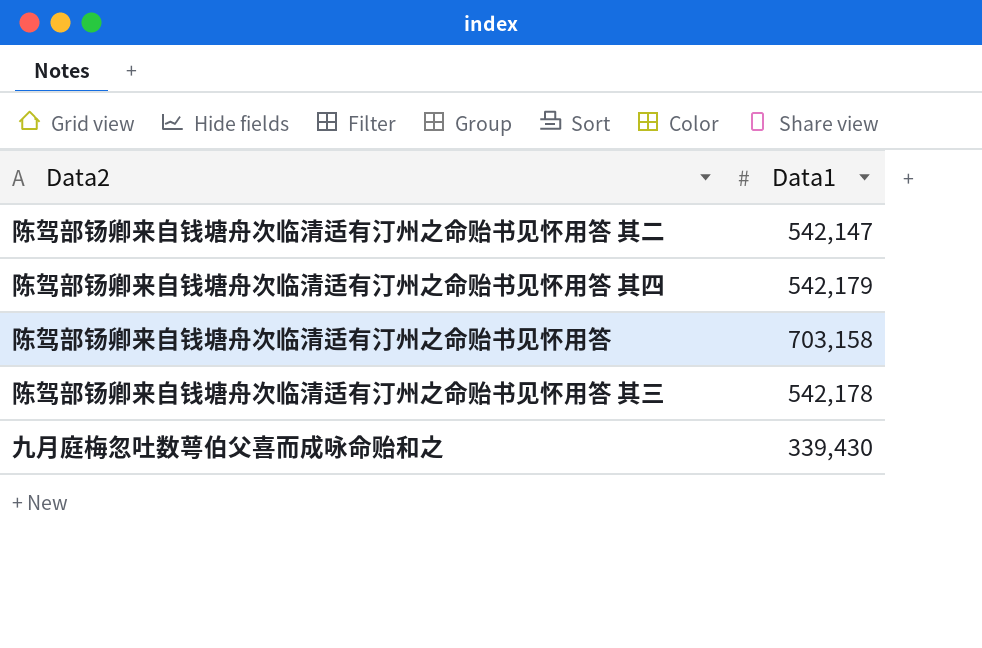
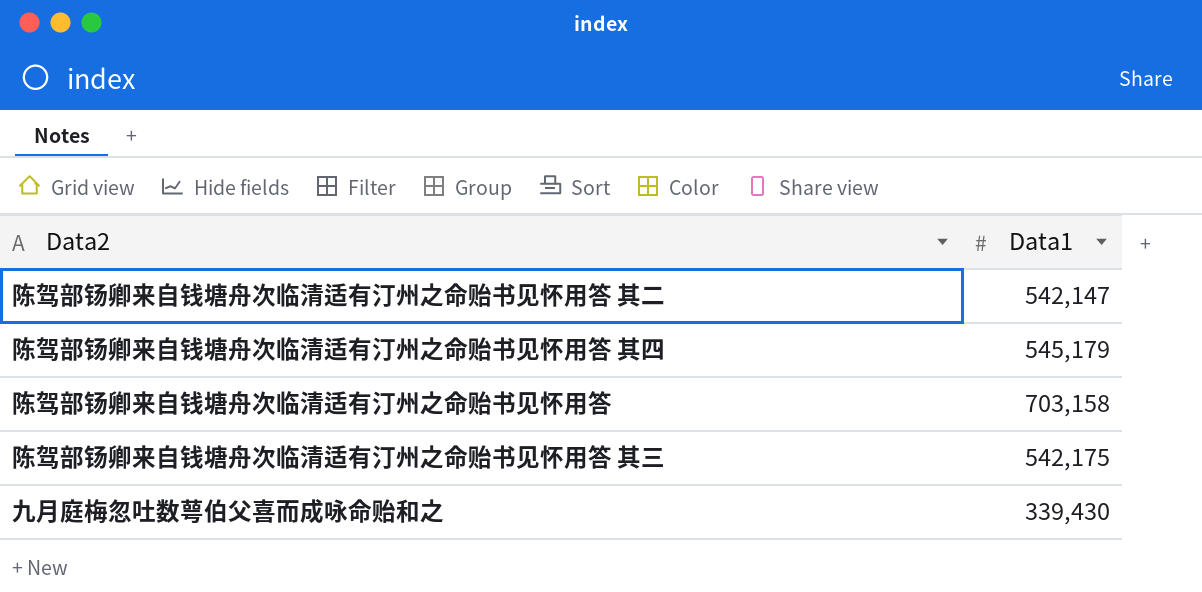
陈驾部钖卿来自钱塘舟次临清适有汀州之命贻书见怀用答 其四 | Data1: 542,179 -> 545,179
陈驾部钖卿来自钱塘舟次临清适有汀州之命贻书见怀用答 其三 | Data1: 542,178 -> 542,175

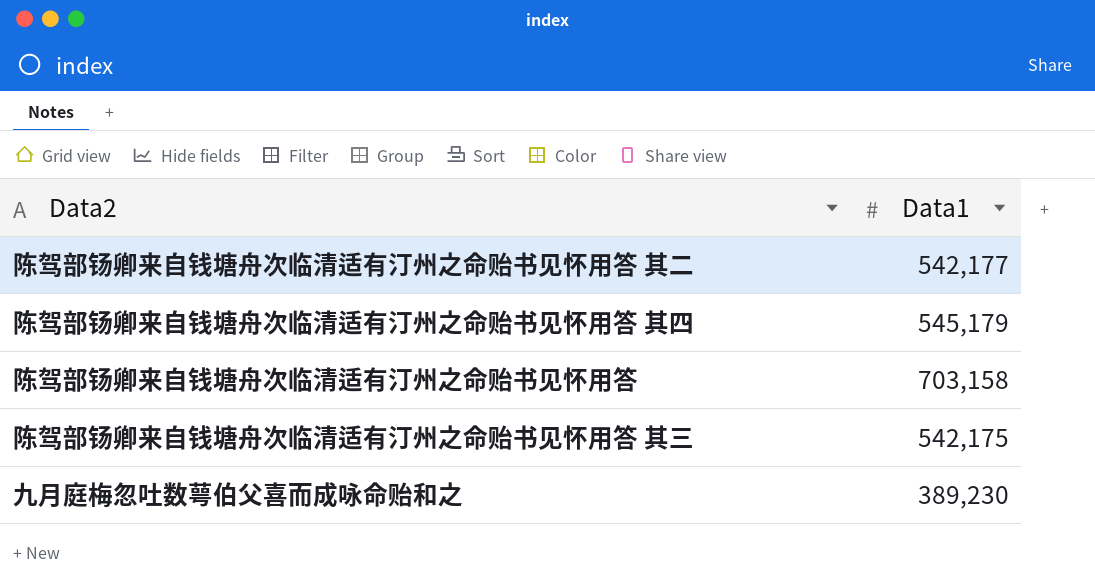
陈驾部钖卿来自钱塘舟次临清适有汀州之命贻书见怀用答 其二 | Data1: 542,147 -> 542,177
九月庭梅忽吐数萼伯父喜而成咏命贻和之 | Data1: 339,430 -> 389,230

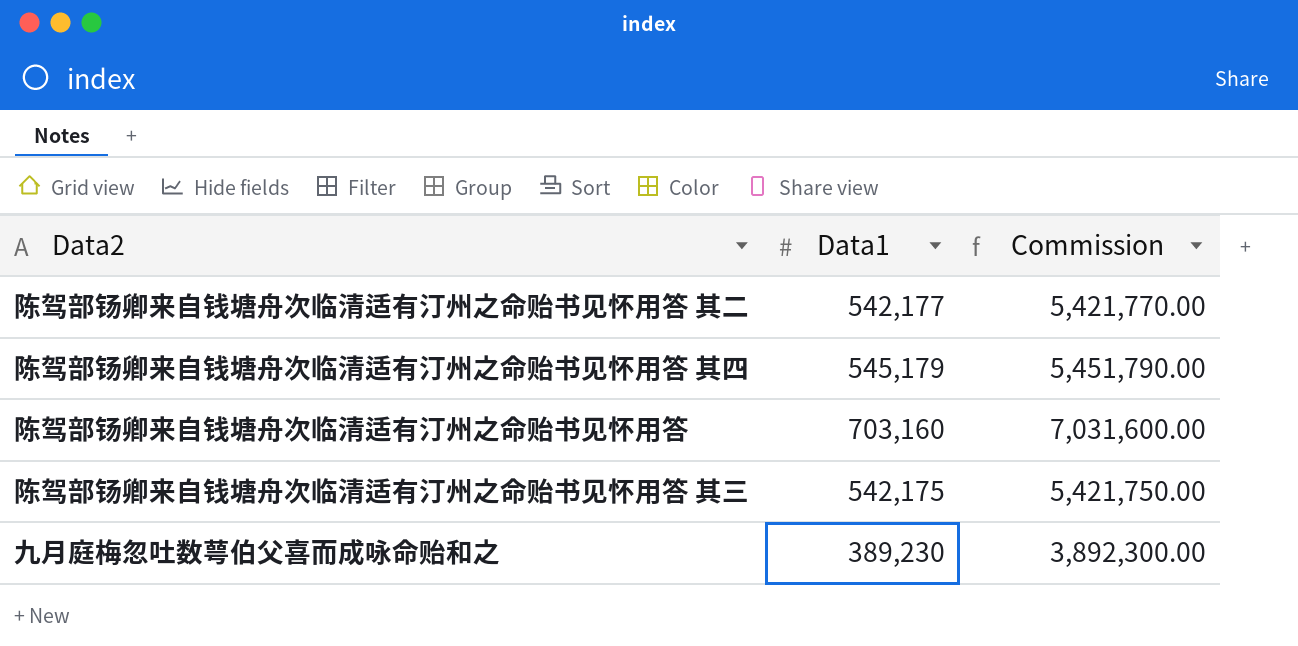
column Commission | formula: none -> [Data1] * 10
陈驾部钖卿来自钱塘舟次临清适有汀州之命贻书见怀用答 | Data1: 703,158 -> 703,160

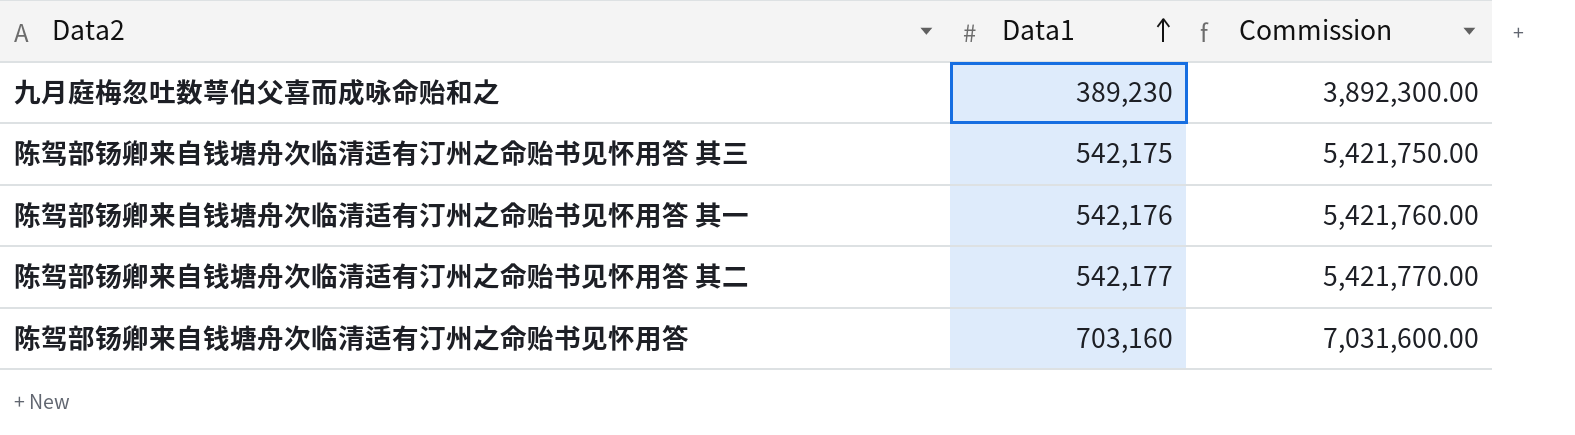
row order: none -> Data1 ascending
row 陈驾部钖卿来自钱塘舟次临清适有汀州之命贻书见怀用答 其四: 545,179 | 5,451,790.00 -> none
row 陈驾部钖卿来自钱塘舟次临清适有汀州之命贻书见怀用答 其一: none -> 542,176 | 5,421,760.00

